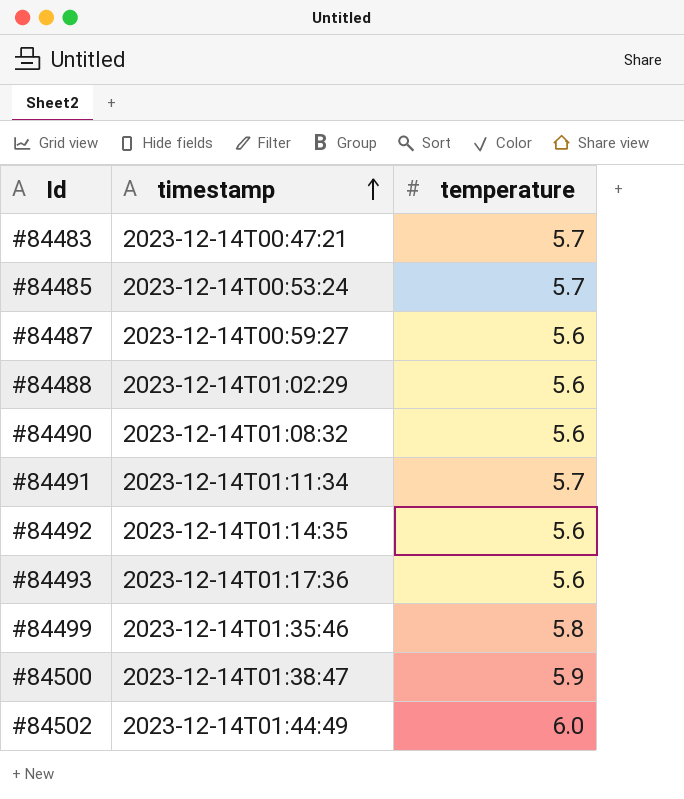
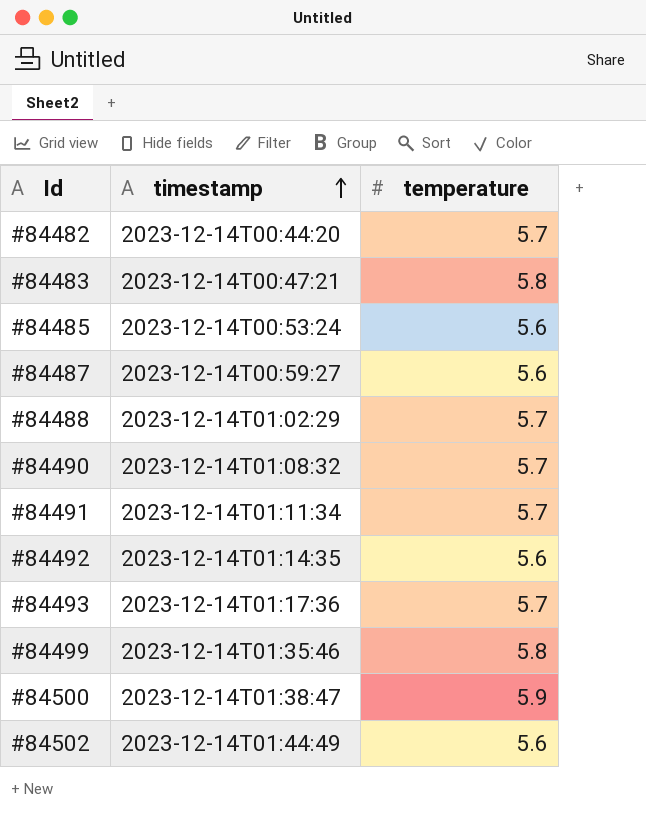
row #84482: none -> 2023-12-14T00:44:20 | 5.7
#84483 | temperature: 5.7 -> 5.8
#84485 | temperature: 5.7 -> 5.6
#84488 | temperature: 5.6 -> 5.7
#84490 | temperature: 5.6 -> 5.7
#84493 | temperature: 5.6 -> 5.7
#84502 | temperature: 6.0 -> 5.6

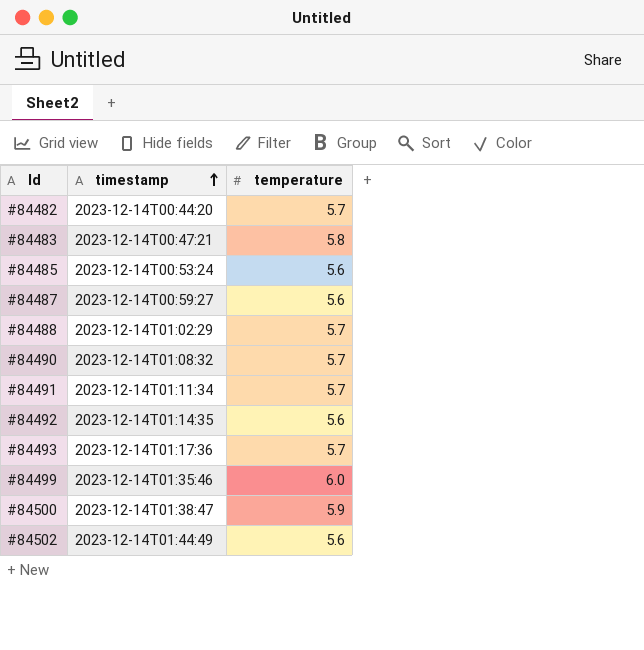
#84499 | temperature: 5.8 -> 6.0

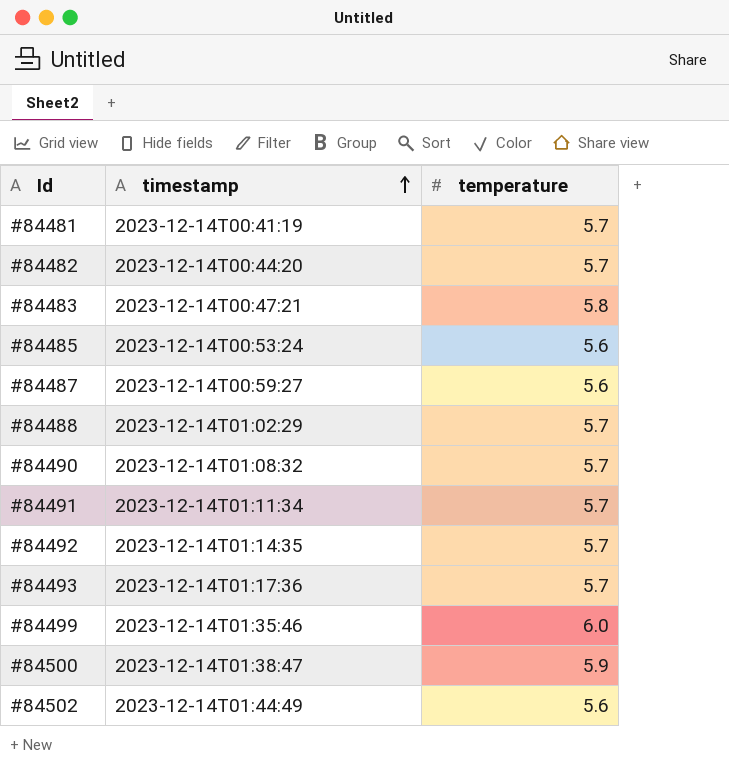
row #84481: none -> 2023-12-14T00:41:19 | 5.7
#84492 | temperature: 5.6 -> 5.7

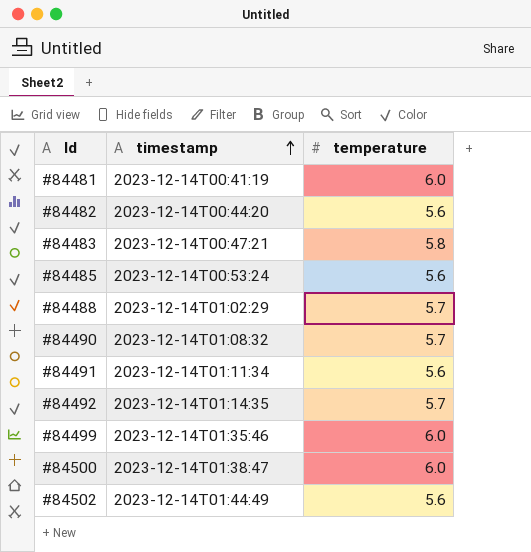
row #84487: 2023-12-14T00:59:27 | 5.6 -> none
row #84493: 2023-12-14T01:17:36 | 5.7 -> none
#84481 | temperature: 5.7 -> 6.0
#84482 | temperature: 5.7 -> 5.6
#84491 | temperature: 5.7 -> 5.6
#84500 | temperature: 5.9 -> 6.0

